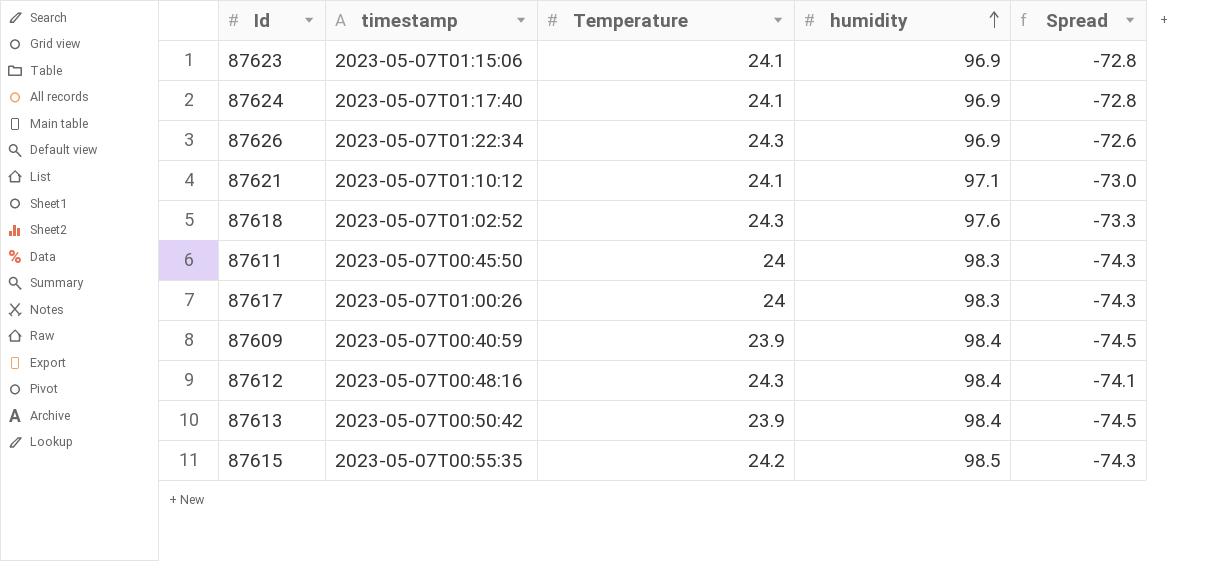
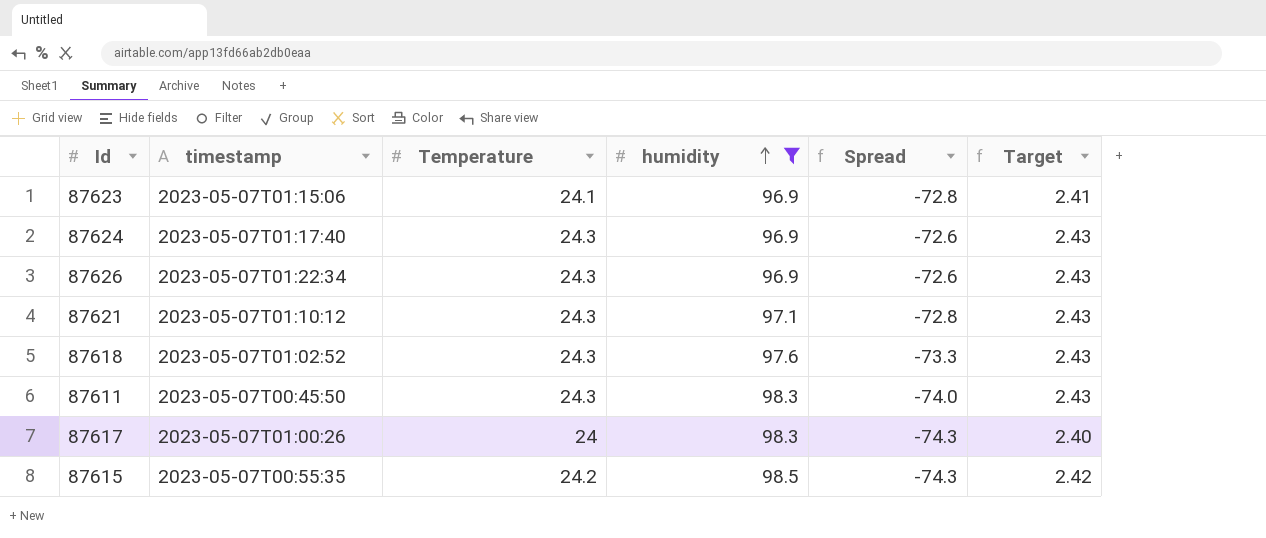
filter: none -> humidity != 98.4
column Target | formula: none -> [Temperature] * 0.1
87624 | Temperature: 24.1 -> 24.3
87624 | Spread: -72.8 -> -72.6
87621 | Temperature: 24.1 -> 24.3
87621 | Spread: -73.0 -> -72.8
87611 | Temperature: 24 -> 24.3
87611 | Spread: -74.3 -> -74.0

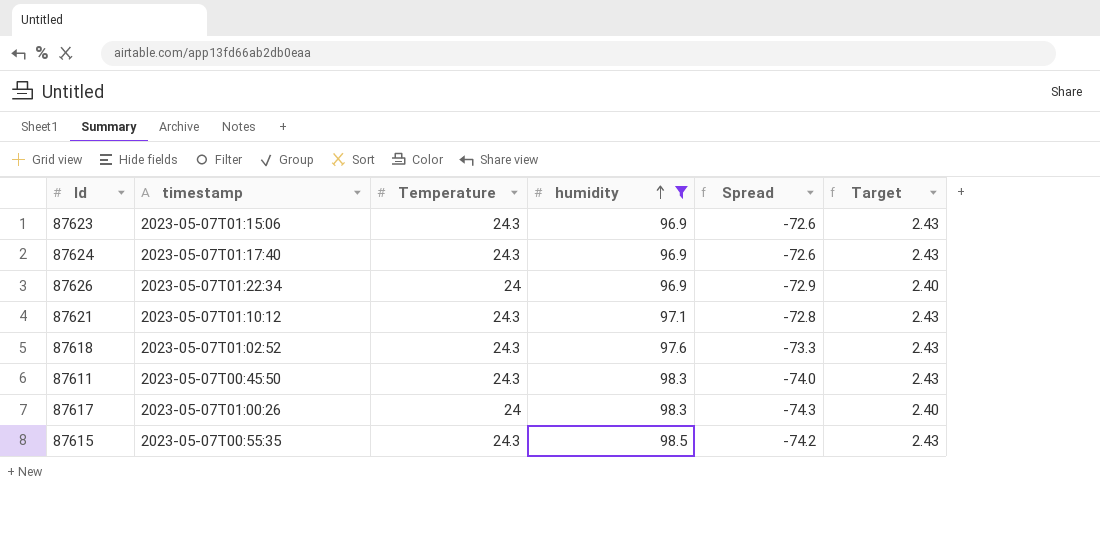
87623 | Temperature: 24.1 -> 24.3
87623 | Spread: -72.8 -> -72.6
87623 | Target: 2.41 -> 2.43
87626 | Temperature: 24.3 -> 24
87626 | Spread: -72.6 -> -72.9
87626 | Target: 2.43 -> 2.40
87615 | Temperature: 24.2 -> 24.3
87615 | Spread: -74.3 -> -74.2
87615 | Target: 2.42 -> 2.43

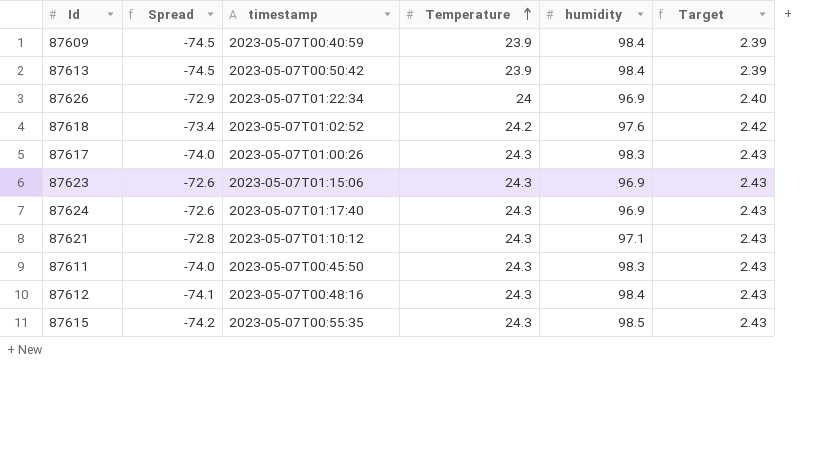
filter: humidity != 98.4 -> none
row order: humidity ascending -> Temperature ascending
column Spread | position: 5 -> 2
87618 | Spread: -73.3 -> -73.4
87618 | Temperature: 24.3 -> 24.2
87618 | Target: 2.43 -> 2.42
87617 | Spread: -74.3 -> -74.0
87617 | Temperature: 24 -> 24.3
87617 | Target: 2.40 -> 2.43

